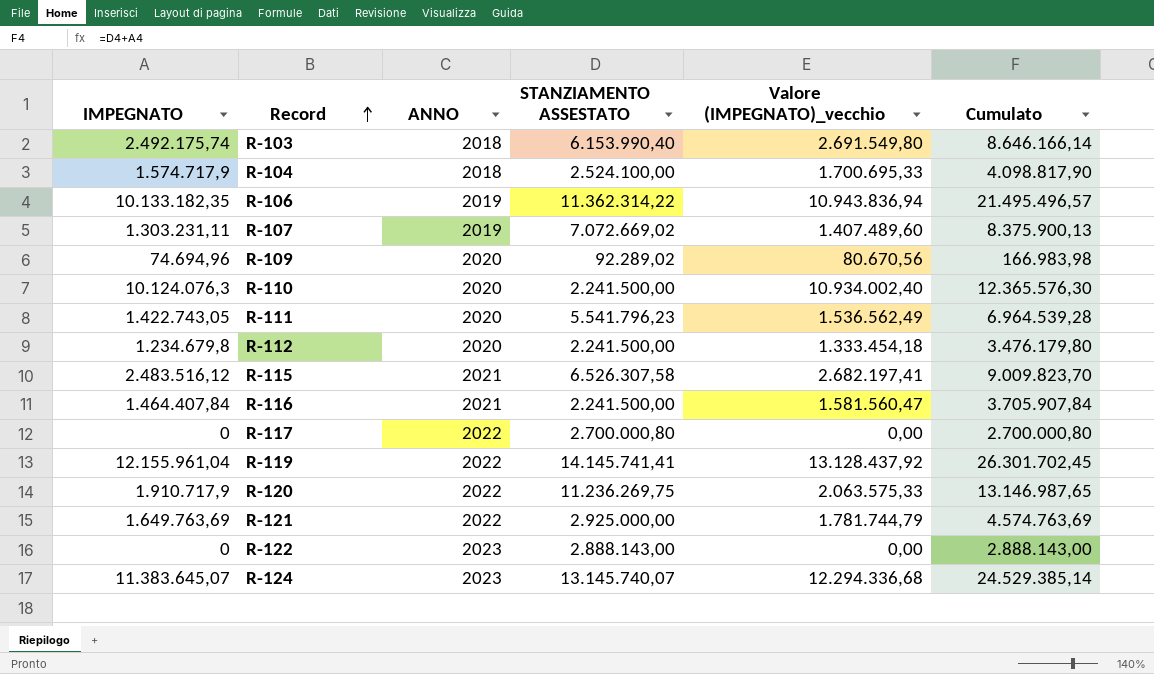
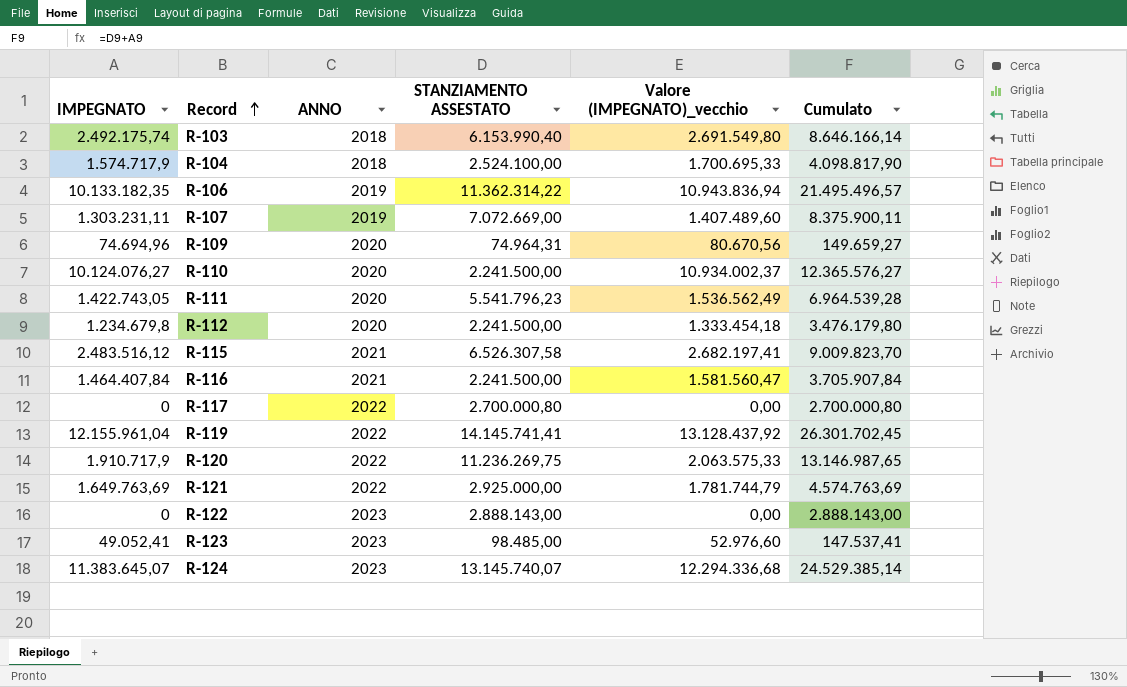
R-107 | STANZIAMENTO ASSESTATO: 7.072.669,02 -> 7.072.669,00
R-107 | Cumulato: 8.375.900,13 -> 8.375.900,11
R-109 | STANZIAMENTO ASSESTATO: 92.289,02 -> 74.964,31
R-109 | Cumulato: 166.983,98 -> 149.659,27
R-110 | IMPEGNATO: 10.124.076,3 -> 10.124.076,27
R-110 | Valore (IMPEGNATO)_vecchio: 10.934.002,40 -> 10.934.002,37
R-110 | Cumulato: 12.365.576,30 -> 12.365.576,27
row R-123: none -> 49.052,41 | 2023 | 98.485,00 | 52.976,60 | 147.537,41

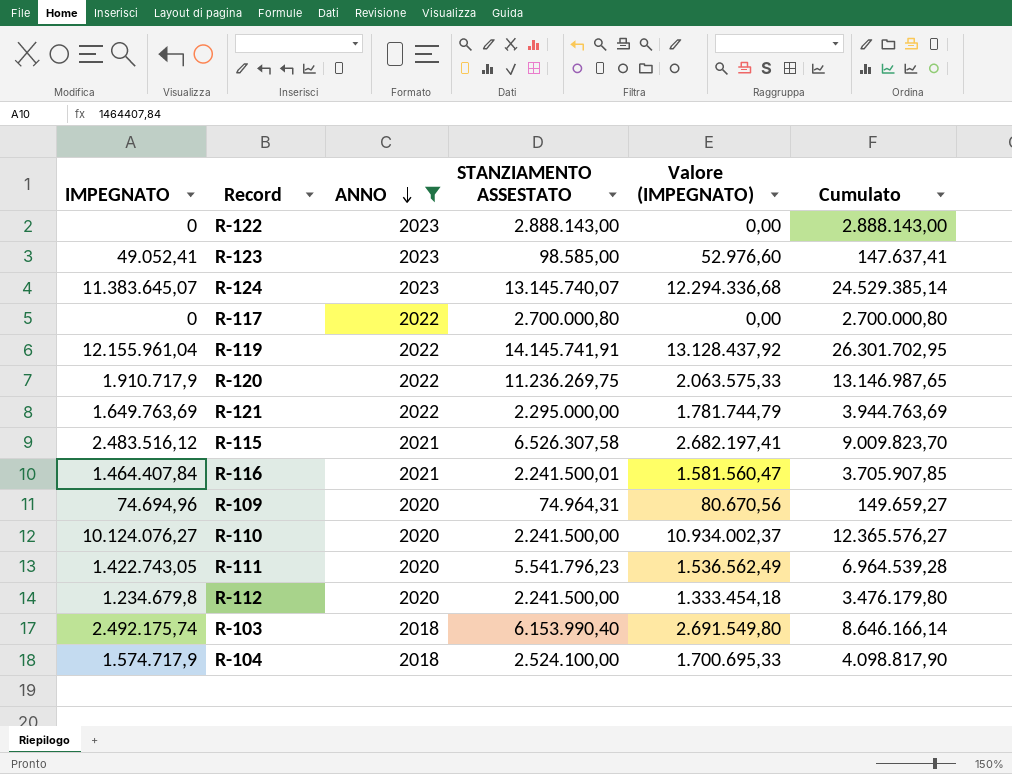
filter: none -> ANNO != 2019
row order: Record ascending -> ANNO descending
column name: Valore (IMPEGNATO)_vecchio -> Valore (IMPEGNATO)
R-123 | STANZIAMENTO ASSESTATO: 98.485,00 -> 98.585,00
R-123 | Cumulato: 147.537,41 -> 147.637,41
R-119 | STANZIAMENTO ASSESTATO: 14.145.741,41 -> 14.145.741,91
R-119 | Cumulato: 26.301.702,45 -> 26.301.702,95
R-121 | STANZIAMENTO ASSESTATO: 2.925.000,00 -> 2.295.000,00
R-121 | Cumulato: 4.574.763,69 -> 3.944.763,69
R-116 | STANZIAMENTO ASSESTATO: 2.241.500,00 -> 2.241.500,01
R-116 | Cumulato: 3.705.907,84 -> 3.705.907,85

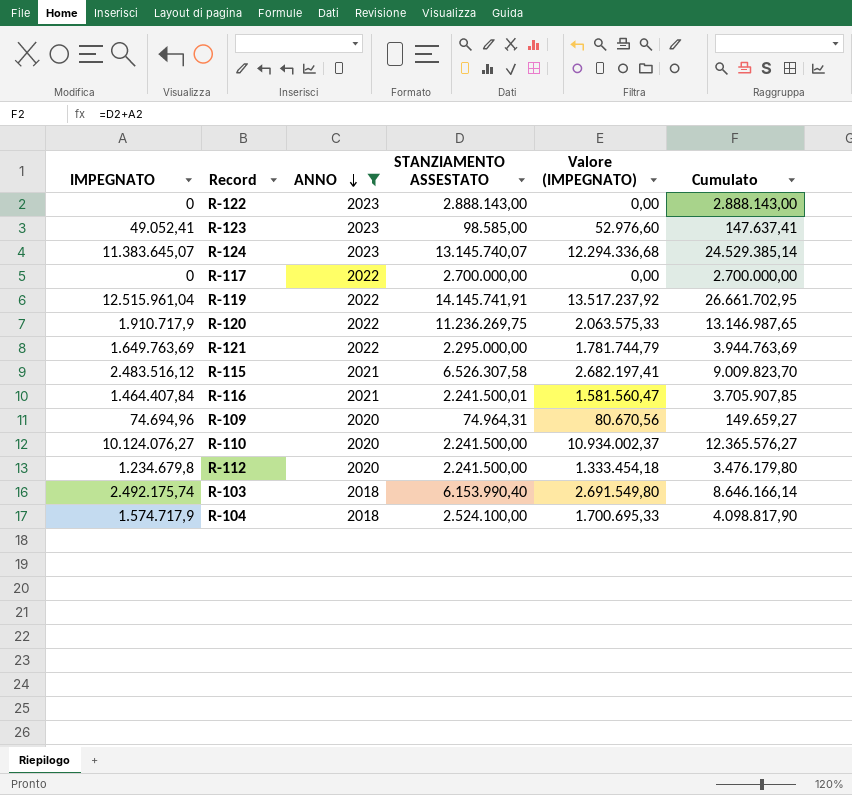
row R-111: 1.422.743,05 | 2020 | 5.541.796,23 | 1.536.562,49 | 6.964.539,28 -> none
R-117 | STANZIAMENTO ASSESTATO: 2.700.000,80 -> 2.700.000,00
R-117 | Cumulato: 2.700.000,80 -> 2.700.000,00
R-119 | IMPEGNATO: 12.155.961,04 -> 12.515.961,04
R-119 | Valore (IMPEGNATO): 13.128.437,92 -> 13.517.237,92
R-119 | Cumulato: 26.301.702,95 -> 26.661.702,95

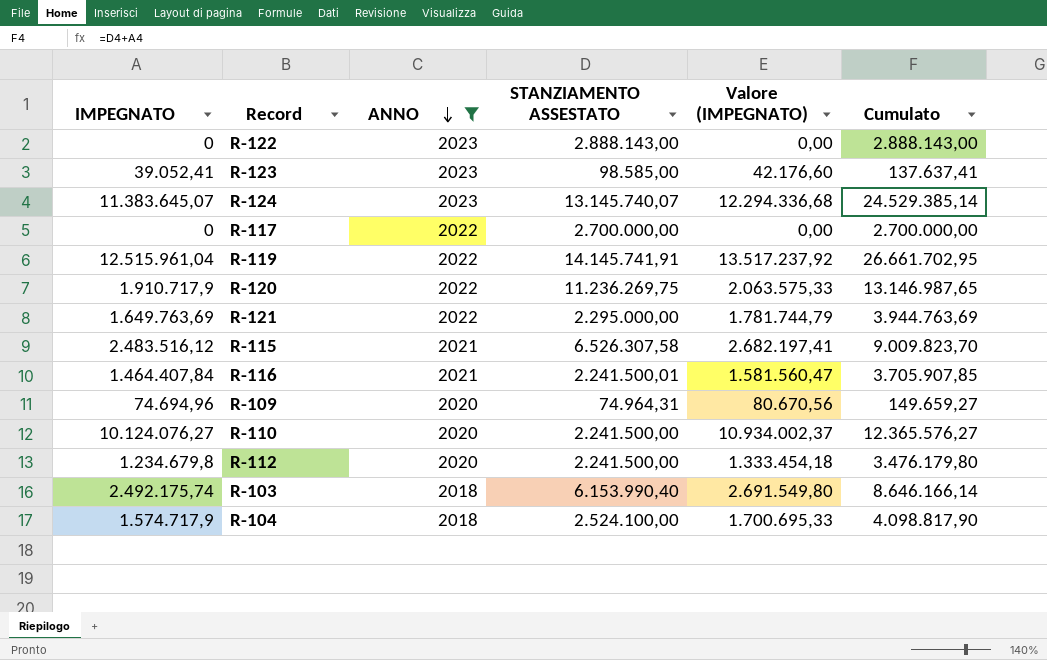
R-123 | IMPEGNATO: 49.052,41 -> 39.052,41
R-123 | Valore (IMPEGNATO): 52.976,60 -> 42.176,60
R-123 | Cumulato: 147.637,41 -> 137.637,41

